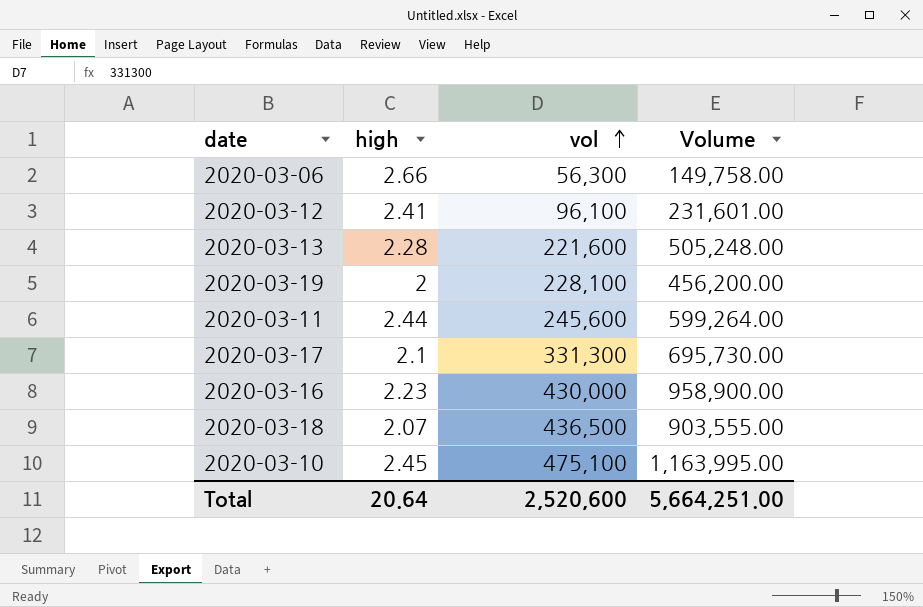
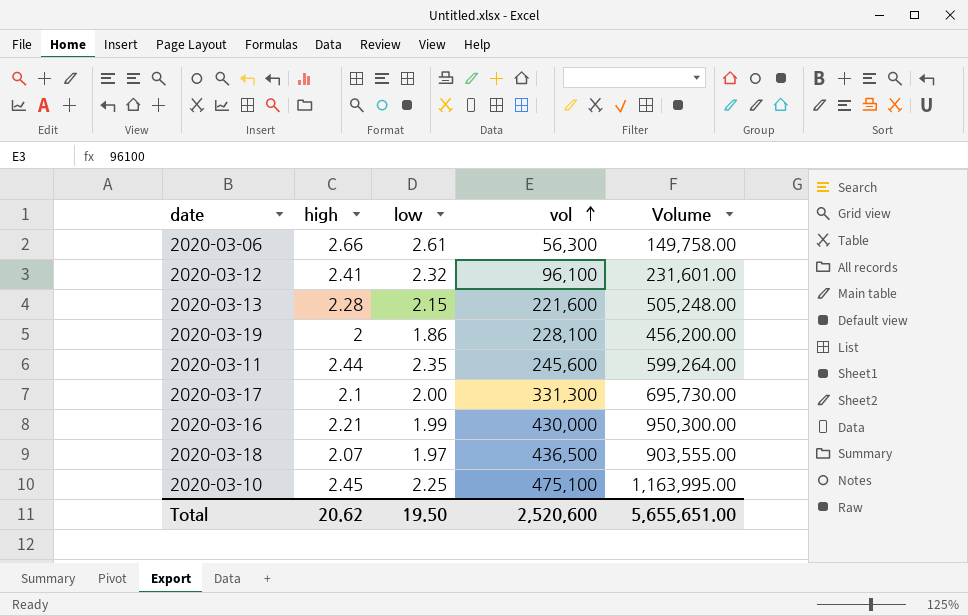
column low | position: none -> 3
2020-03-16 | high: 2.23 -> 2.21
2020-03-16 | Volume: 958,900.00 -> 950,300.00
Total | high: 20.64 -> 20.62
Total | Volume: 5,664,251.00 -> 5,655,651.00

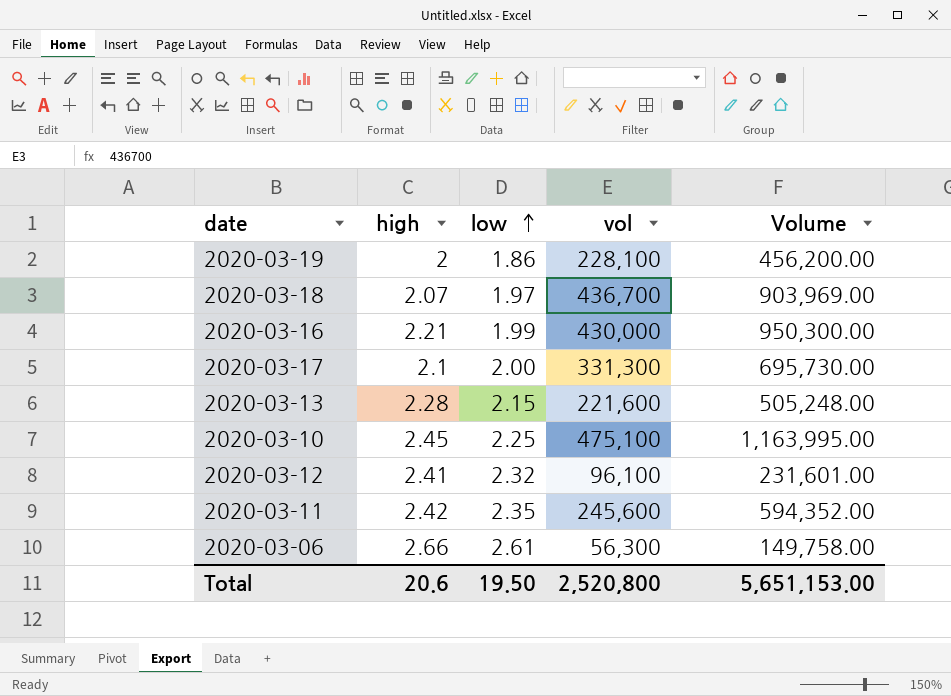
row order: vol ascending -> low ascending
2020-03-18 | vol: 436,500 -> 436,700
2020-03-18 | Volume: 903,555.00 -> 903,969.00
2020-03-11 | high: 2.44 -> 2.42
2020-03-11 | Volume: 599,264.00 -> 594,352.00
Total | high: 20.62 -> 20.6
Total | vol: 2,520,600 -> 2,520,800
Total | Volume: 5,655,651.00 -> 5,651,153.00

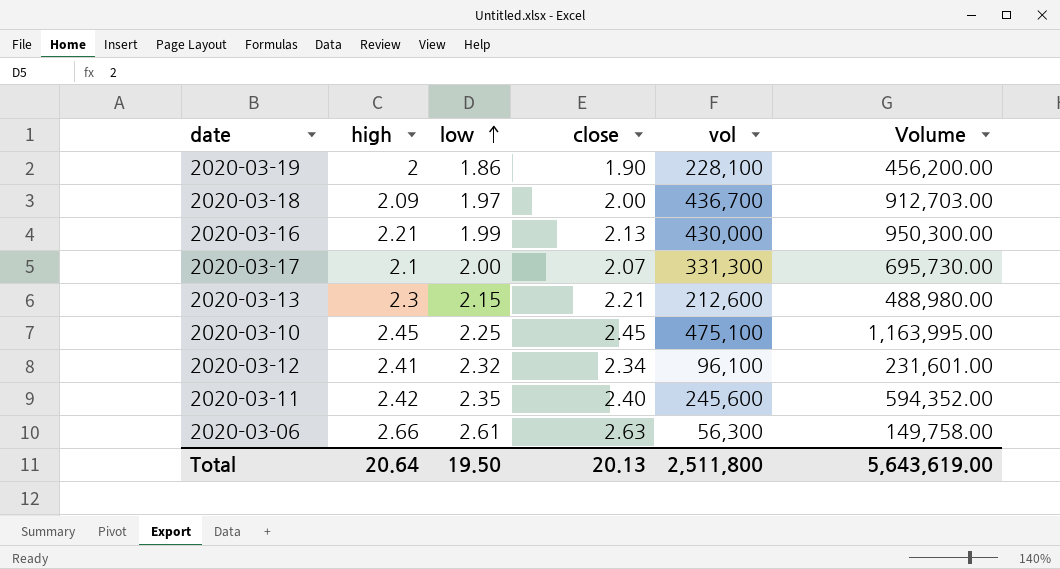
column close | position: none -> 4
2020-03-18 | high: 2.07 -> 2.09
2020-03-18 | Volume: 903,969.00 -> 912,703.00
2020-03-13 | high: 2.28 -> 2.3
2020-03-13 | vol: 221,600 -> 212,600
2020-03-13 | Volume: 505,248.00 -> 488,980.00
Total | high: 20.6 -> 20.64
Total | vol: 2,520,800 -> 2,511,800
Total | Volume: 5,651,153.00 -> 5,643,619.00

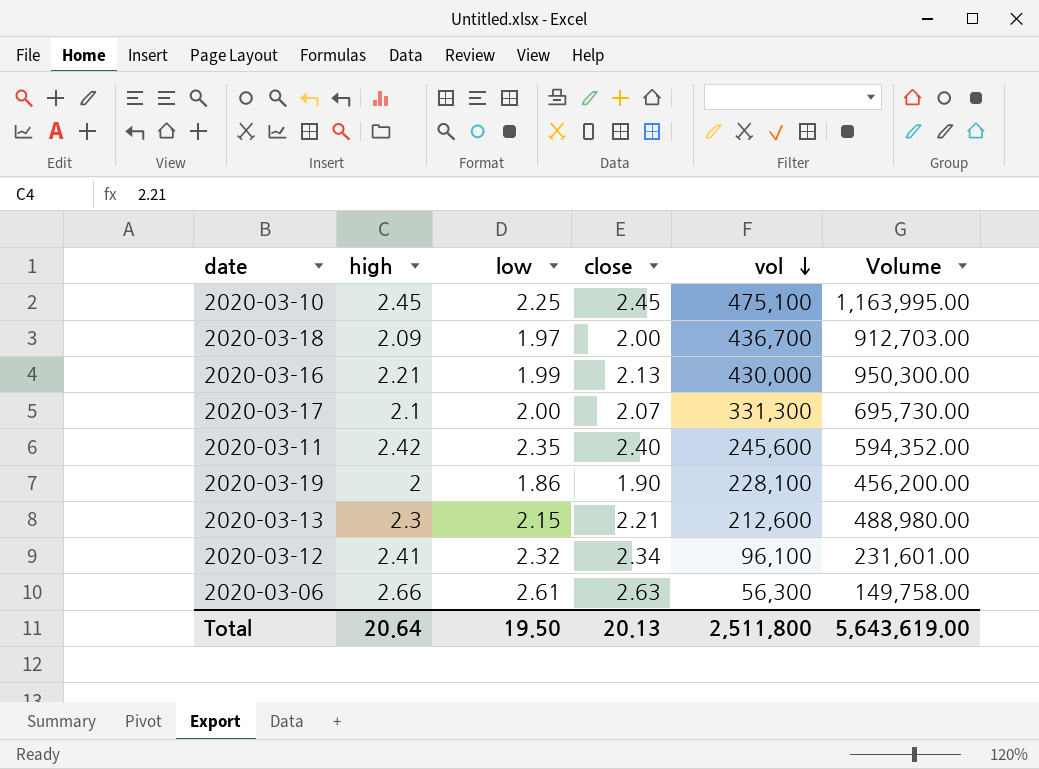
row order: low ascending -> vol descending

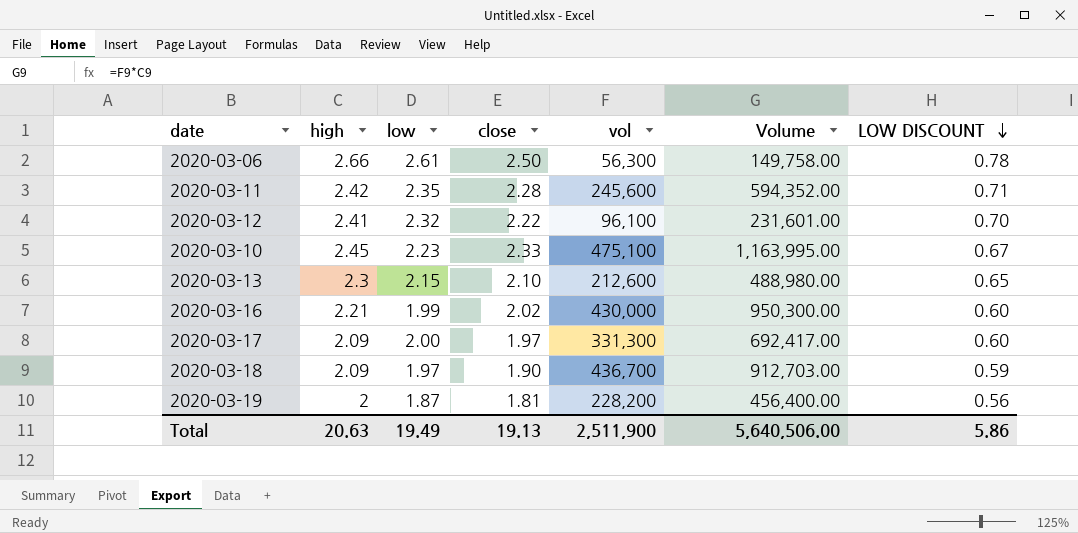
row order: vol descending -> LOW DISCOUNT descending
column LOW DISCOUNT | formula: none -> [low] * 0.3
2020-03-06 | close: 2.63 -> 2.50
2020-03-11 | close: 2.40 -> 2.28
2020-03-12 | close: 2.34 -> 2.22
2020-03-10 | low: 2.25 -> 2.23
2020-03-10 | close: 2.45 -> 2.33
2020-03-13 | close: 2.21 -> 2.10
2020-03-16 | close: 2.13 -> 2.02
2020-03-17 | high: 2.1 -> 2.09
2020-03-17 | close: 2.07 -> 1.97
2020-03-17 | Volume: 695,730.00 -> 692,417.00
2020-03-18 | close: 2.00 -> 1.90
2020-03-19 | low: 1.86 -> 1.87
2020-03-19 | close: 1.90 -> 1.81
2020-03-19 | vol: 228,100 -> 228,200
2020-03-19 | Volume: 456,200.00 -> 456,400.00
Total | high: 20.64 -> 20.63
Total | low: 19.50 -> 19.49
Total | close: 20.13 -> 19.13
Total | vol: 2,511,800 -> 2,511,900
Total | Volume: 5,643,619.00 -> 5,640,506.00

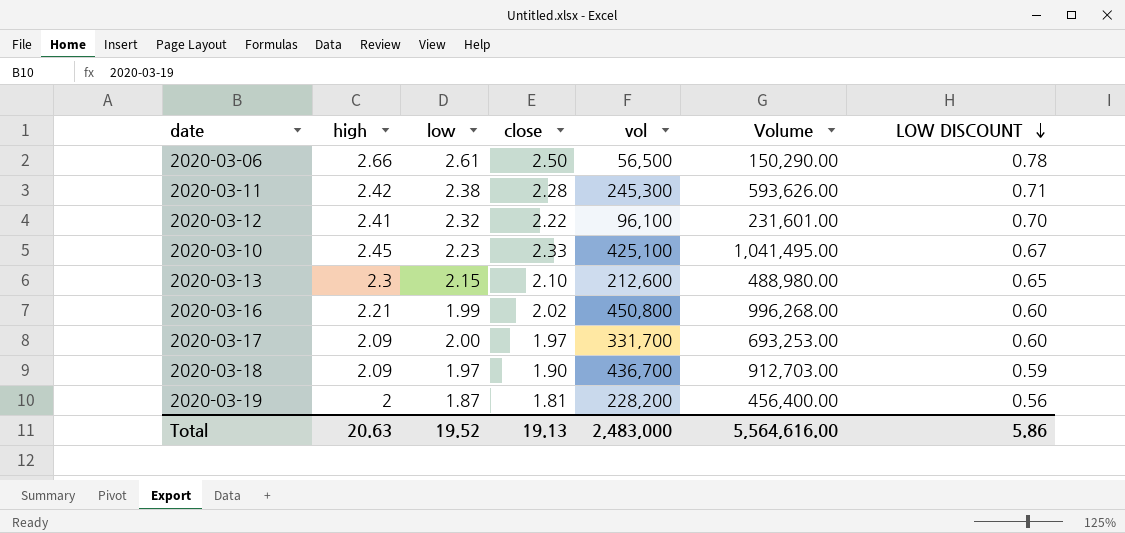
2020-03-06 | vol: 56,300 -> 56,500
2020-03-06 | Volume: 149,758.00 -> 150,290.00
2020-03-11 | low: 2.35 -> 2.38
2020-03-11 | vol: 245,600 -> 245,300
2020-03-11 | Volume: 594,352.00 -> 593,626.00
2020-03-10 | vol: 475,100 -> 425,100
2020-03-10 | Volume: 1,163,995.00 -> 1,041,495.00
2020-03-16 | vol: 430,000 -> 450,800
2020-03-16 | Volume: 950,300.00 -> 996,268.00
2020-03-17 | vol: 331,300 -> 331,700
2020-03-17 | Volume: 692,417.00 -> 693,253.00
Total | low: 19.49 -> 19.52
Total | vol: 2,511,900 -> 2,483,000
Total | Volume: 5,640,506.00 -> 5,564,616.00

